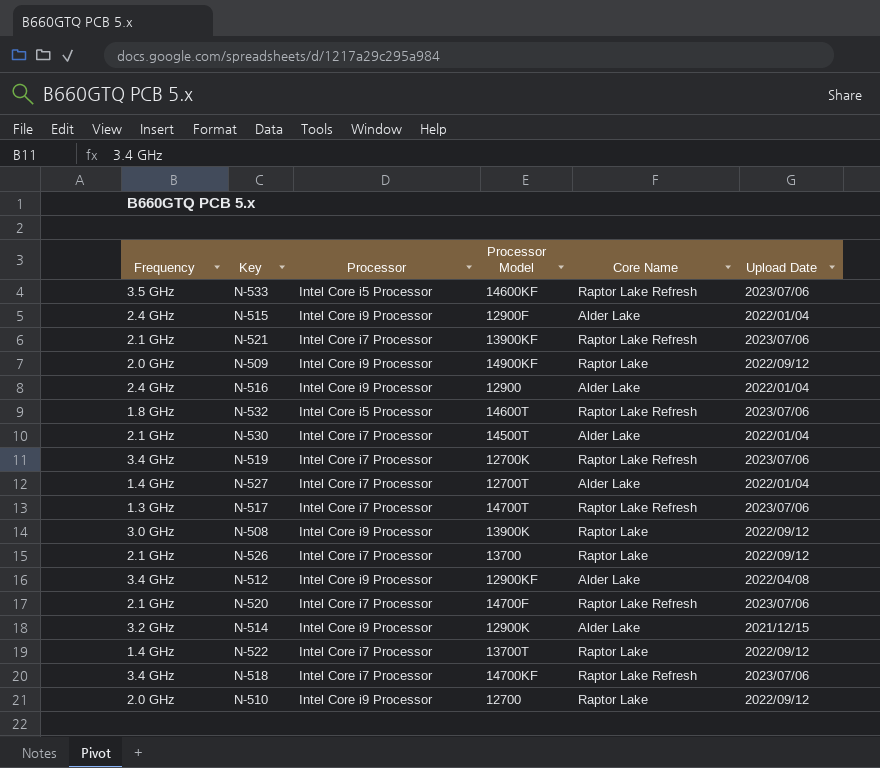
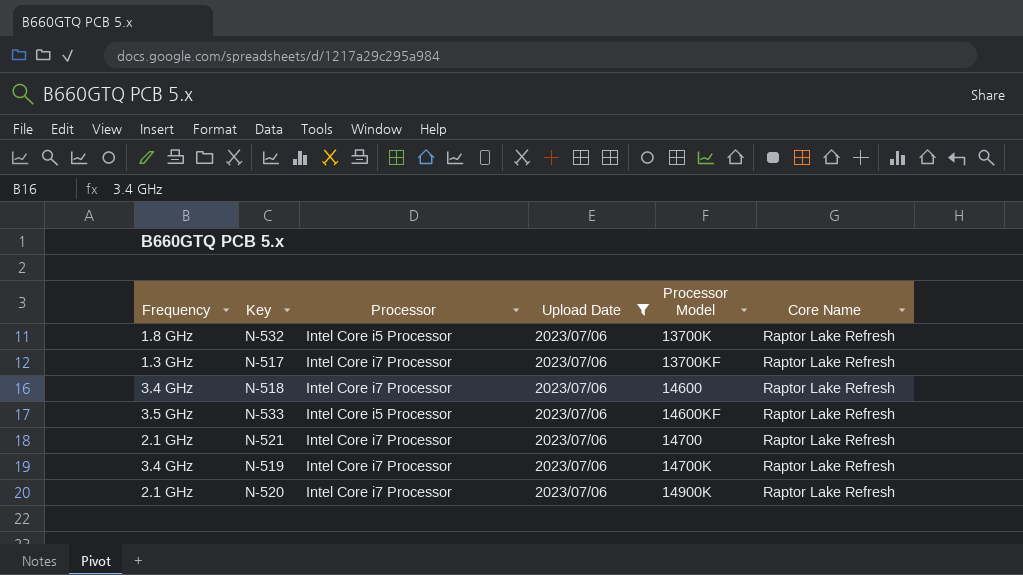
filter: none -> Upload Date = 2023/07/06
row order: none -> Processor Model ascending
column Upload Date | position: 6 -> 4
N-532 | Processor Model: 14600T -> 13700K
N-517 | Processor Model: 14700T -> 13700KF
N-518 | Processor Model: 14700KF -> 14600
N-521 | Processor Model: 13900KF -> 14700
N-519 | Processor Model: 12700K -> 14700K
N-520 | Processor Model: 14700F -> 14900K

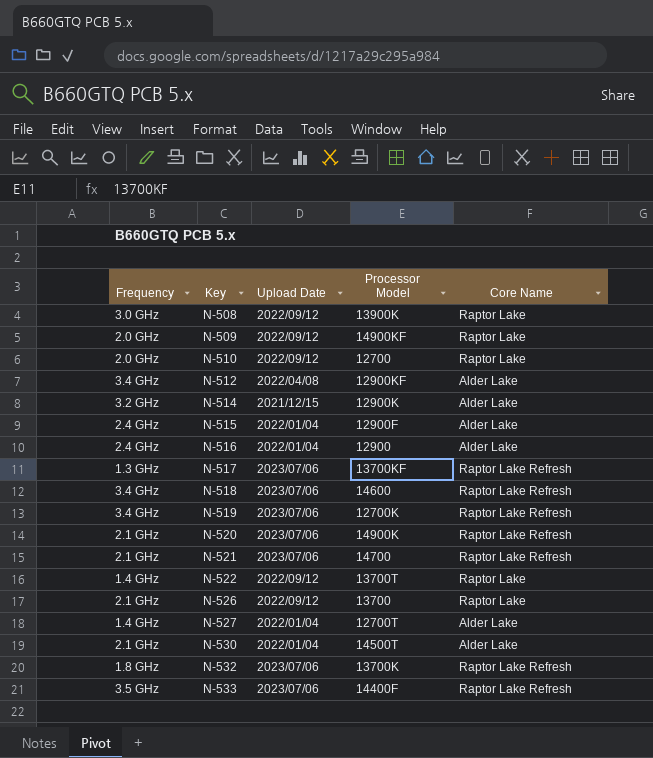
filter: Upload Date = 2023/07/06 -> none
row order: Processor Model ascending -> Key ascending
column Processor | position: 3 -> none
N-519 | Processor Model: 14700K -> 12700K
N-533 | Processor Model: 14600KF -> 14400F

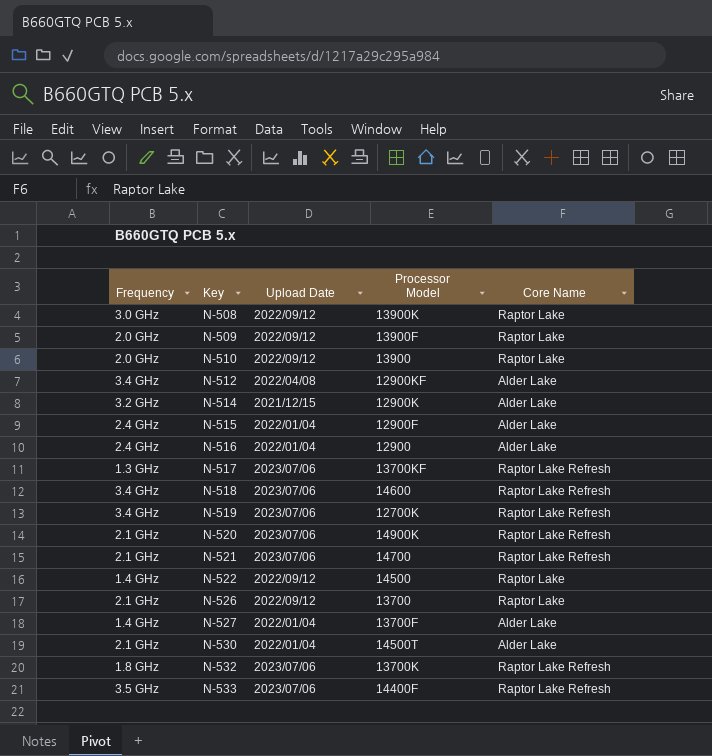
N-509 | Processor Model: 14900KF -> 13900F
N-510 | Processor Model: 12700 -> 13900
N-522 | Processor Model: 13700T -> 14500
N-527 | Processor Model: 12700T -> 13700F

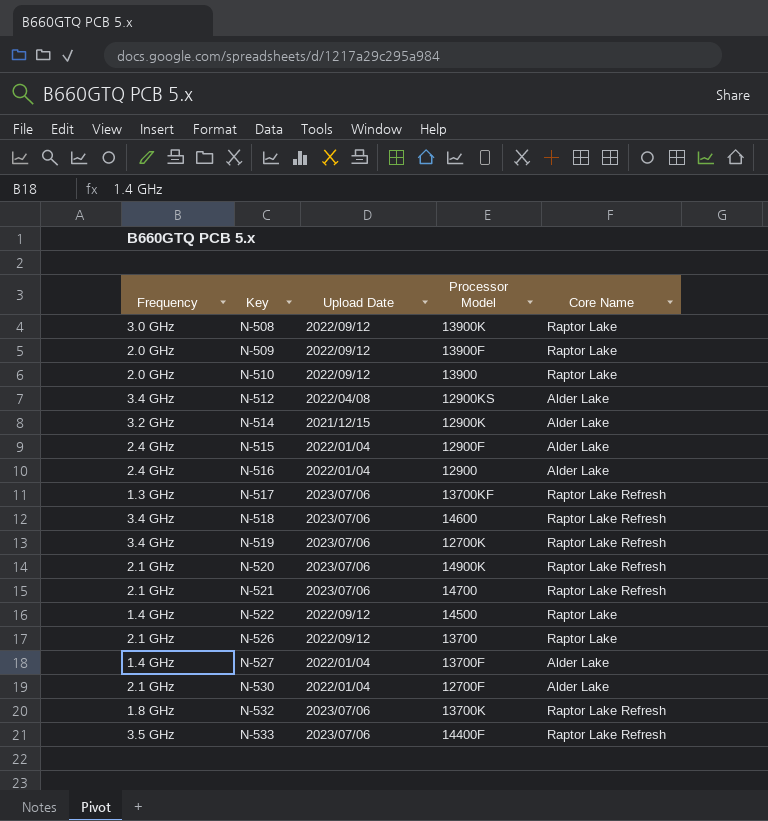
N-512 | Processor Model: 12900KF -> 12900KS
N-530 | Processor Model: 14500T -> 12700F

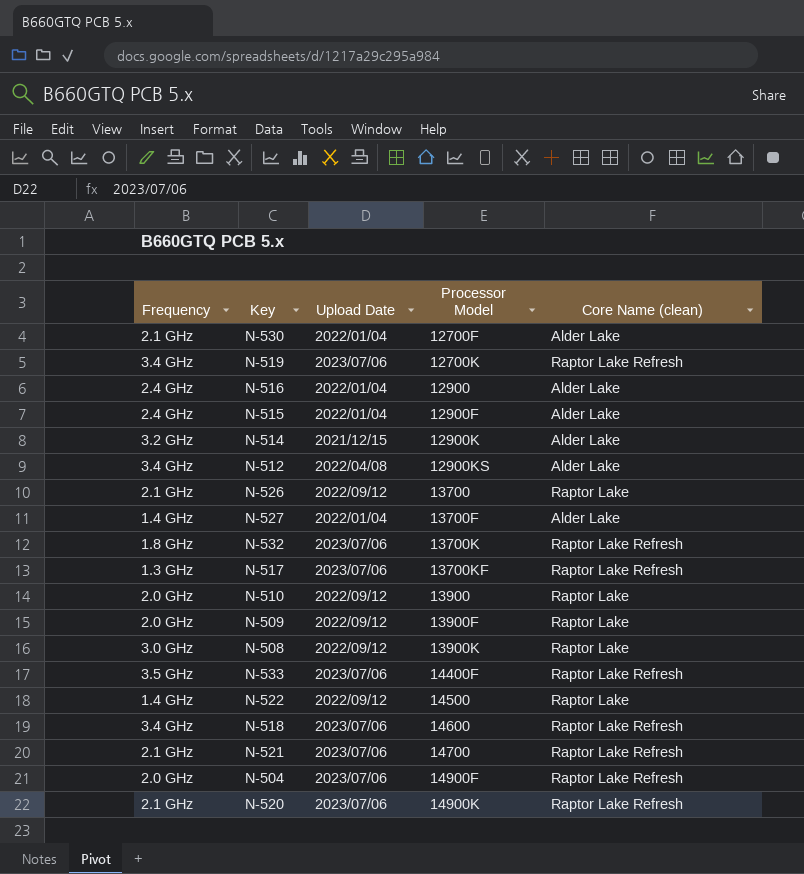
row order: Key ascending -> Processor Model ascending
column name: Core Name -> Core Name (clean)
row N-504: none -> 2.0 GHz | 2023/07/06 | 14900F | Raptor Lake Refresh

